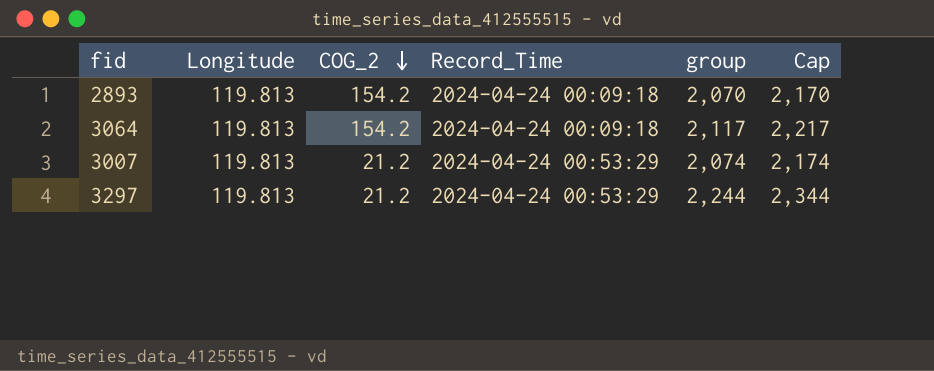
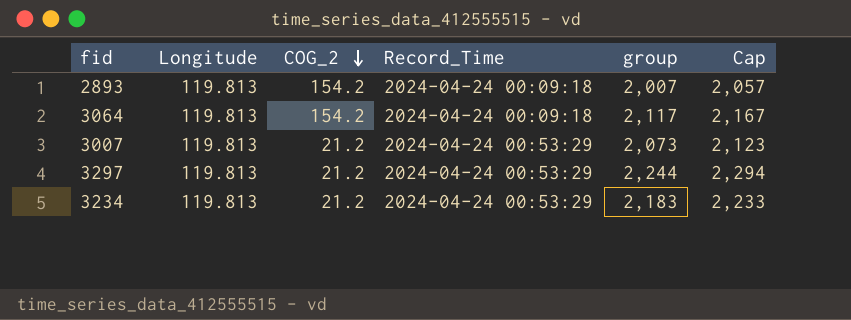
column Cap | formula: [group] + 100 -> [group] + 50
2893 | group: 2,070 -> 2,007
3007 | group: 2,074 -> 2,073
row 3234: none -> 119.813 | 21.2 | 2024-04-24 00:53:29 | 2,183 | 2,233

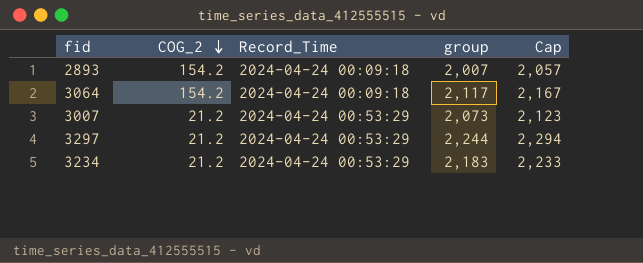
column Longitude | position: 2 -> none

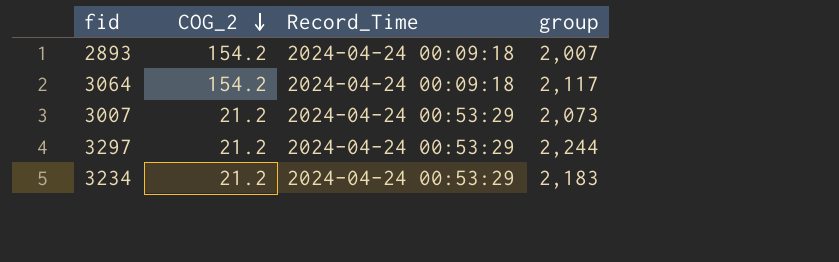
column Cap | formula: [group] + 50 -> none

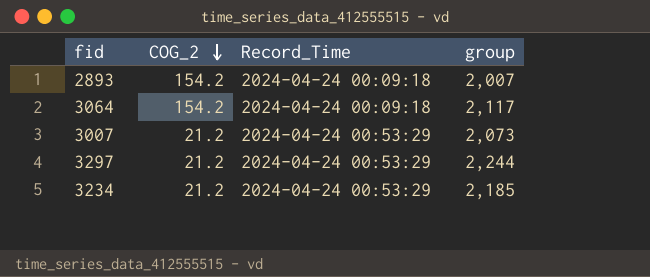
3234 | group: 2,183 -> 2,185

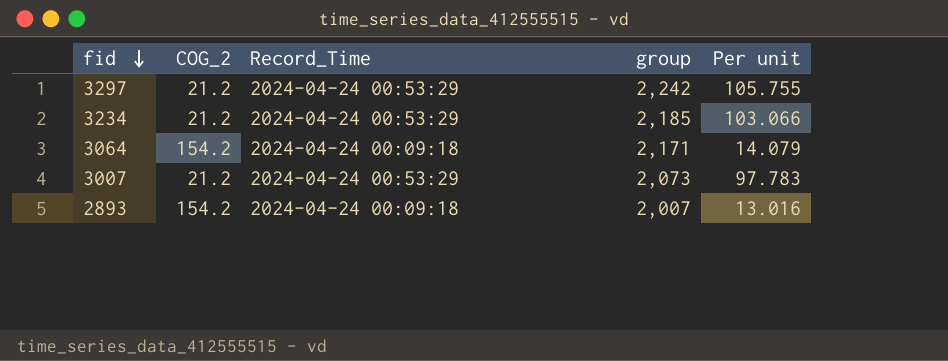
row order: COG_2 descending -> fid descending
column Per unit | formula: none -> [group] / [COG_2]
3297 | group: 2,244 -> 2,242
3064 | group: 2,117 -> 2,171

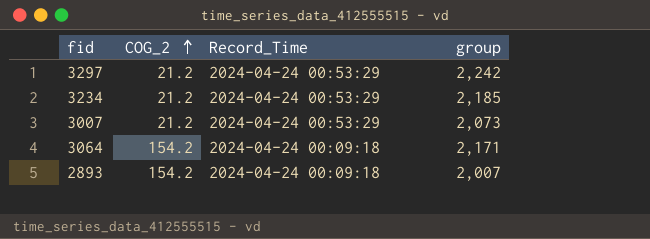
row order: fid descending -> COG_2 ascending
column Per unit | formula: [group] / [COG_2] -> none

